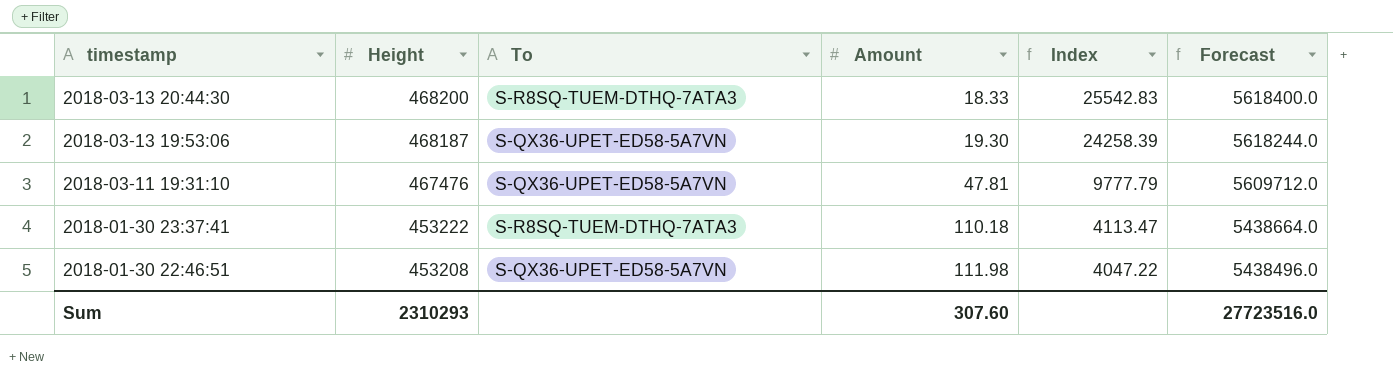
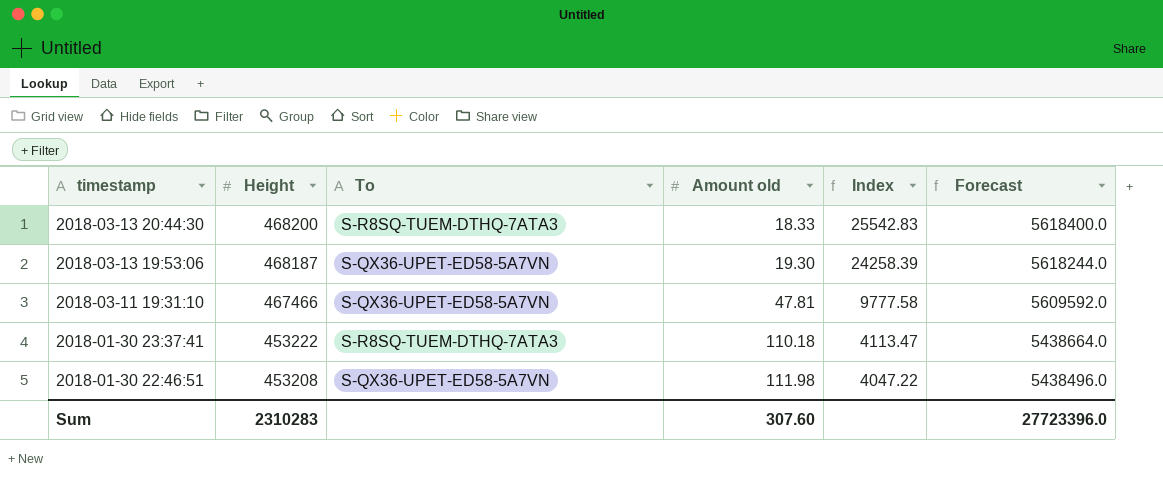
column name: Amount -> Amount old
2018-03-11 19:31:10 | Height: 467476 -> 467466
2018-03-11 19:31:10 | Index: 9777.79 -> 9777.58
2018-03-11 19:31:10 | Forecast: 5609712.0 -> 5609592.0
Sum | Height: 2310293 -> 2310283
Sum | Forecast: 27723516.0 -> 27723396.0

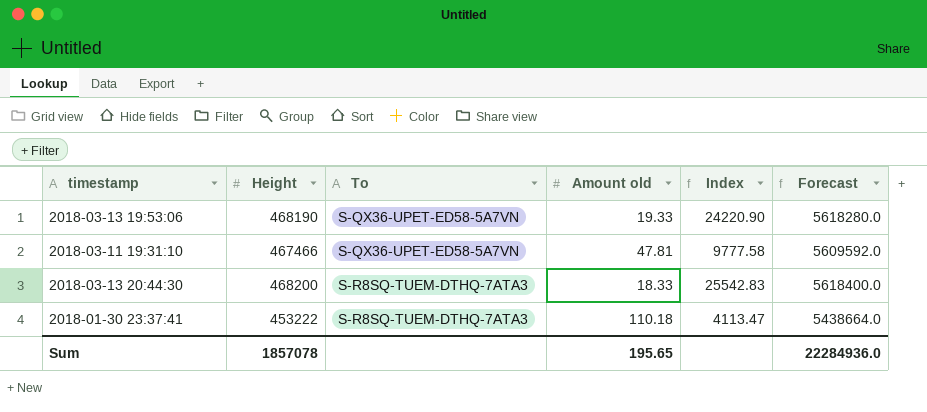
row order: timestamp descending -> To ascending
row 2018-01-30 22:46:51: 453208 | S-QX36-UPET-ED58-5A7VN | 111.98 | 4047.22 | 5438496.0 -> none
2018-03-13 19:53:06 | Height: 468187 -> 468190
2018-03-13 19:53:06 | Amount old: 19.30 -> 19.33
2018-03-13 19:53:06 | Index: 24258.39 -> 24220.90
2018-03-13 19:53:06 | Forecast: 5618244.0 -> 5618280.0
Sum | Height: 2310283 -> 1857078
Sum | Amount old: 307.60 -> 195.65
Sum | Forecast: 27723396.0 -> 22284936.0

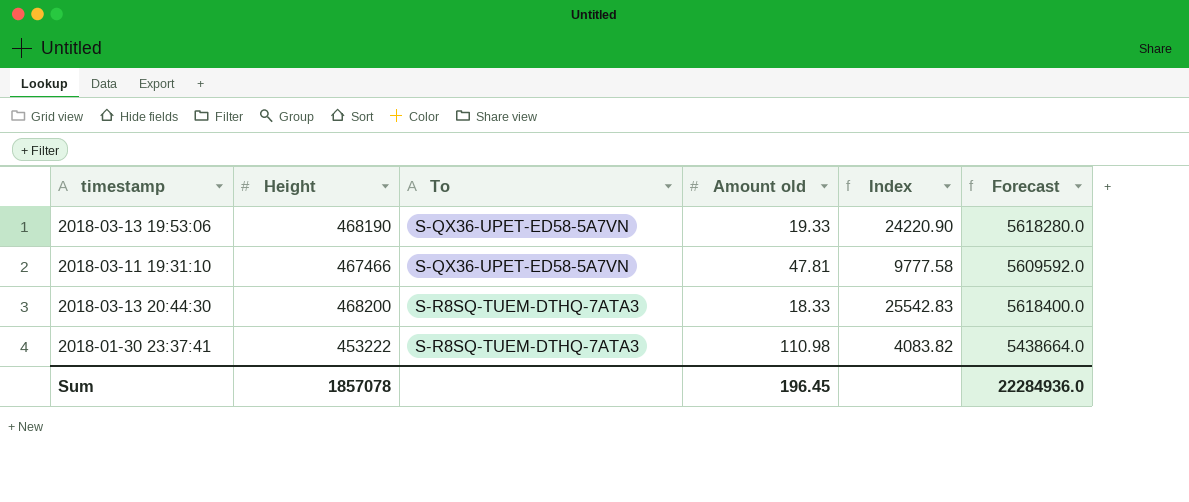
2018-01-30 23:37:41 | Amount old: 110.18 -> 110.98
2018-01-30 23:37:41 | Index: 4113.47 -> 4083.82
Sum | Amount old: 195.65 -> 196.45

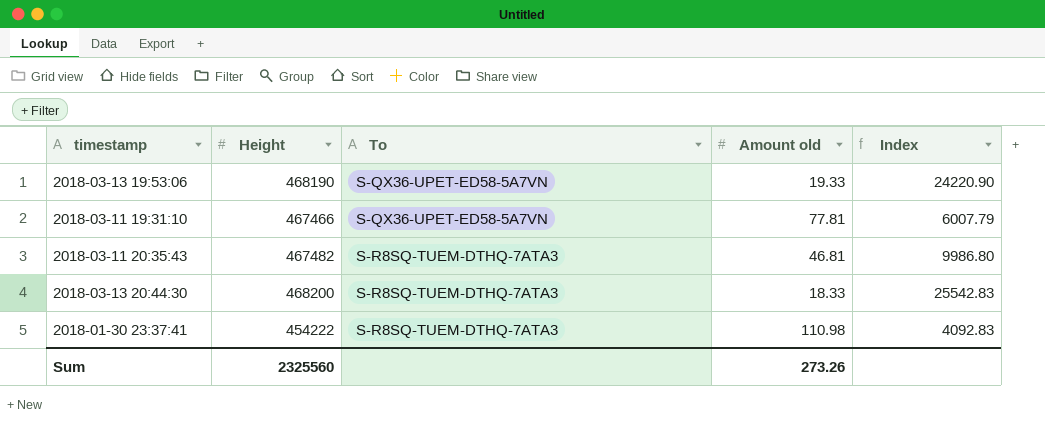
column Forecast | formula: [Height] * 12 -> none
2018-03-11 19:31:10 | Amount old: 47.81 -> 77.81
2018-03-11 19:31:10 | Index: 9777.58 -> 6007.79
row 2018-03-11 20:35:43: none -> 467482 | S-R8SQ-TUEM-DTHQ-7ATA3 | 46.81 | 9986.80
2018-01-30 23:37:41 | Height: 453222 -> 454222
2018-01-30 23:37:41 | Index: 4083.82 -> 4092.83
Sum | Height: 1857078 -> 2325560
Sum | Amount old: 196.45 -> 273.26

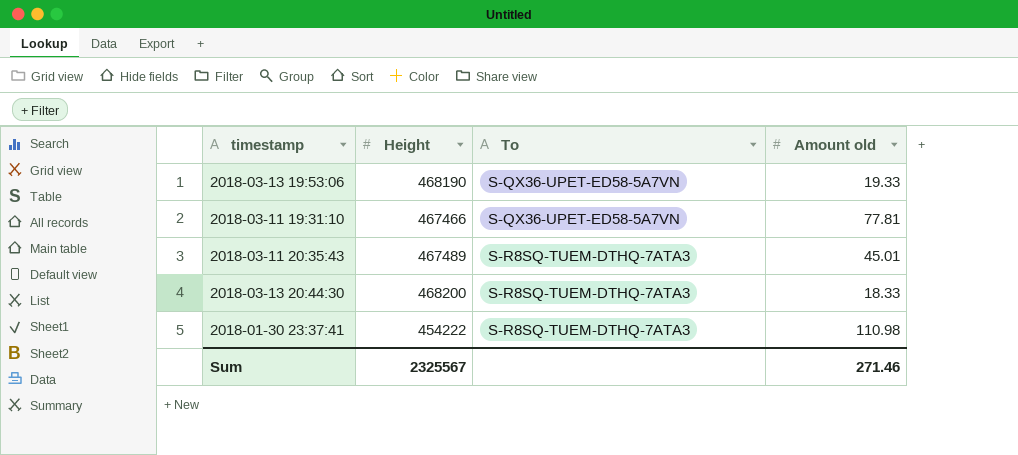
column Index | formula: [Height] / [Amount old] -> none
2018-03-11 20:35:43 | Height: 467482 -> 467489
2018-03-11 20:35:43 | Amount old: 46.81 -> 45.01
Sum | Height: 2325560 -> 2325567
Sum | Amount old: 273.26 -> 271.46

